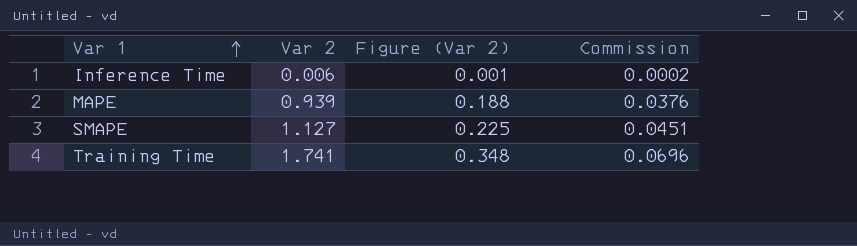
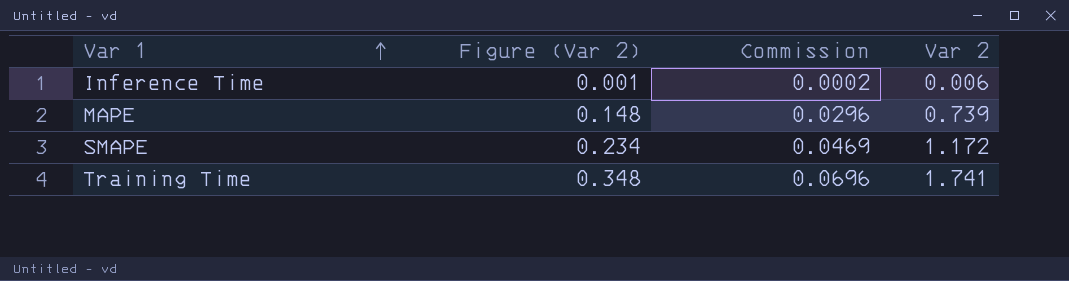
column Var 2 | position: 2 -> 4
MAPE | Figure (Var 2): 0.188 -> 0.148
MAPE | Commission: 0.0376 -> 0.0296
MAPE | Var 2: 0.939 -> 0.739
SMAPE | Figure (Var 2): 0.225 -> 0.234
SMAPE | Commission: 0.0451 -> 0.0469
SMAPE | Var 2: 1.127 -> 1.172

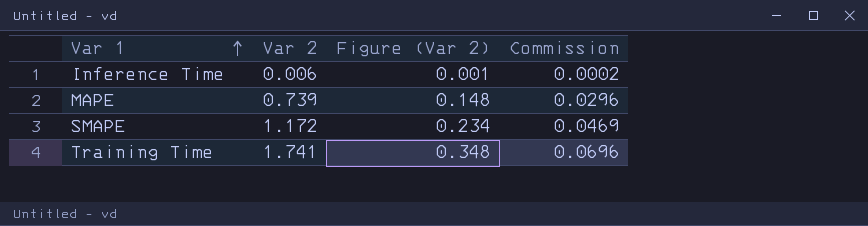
column Var 2 | position: 4 -> 2

